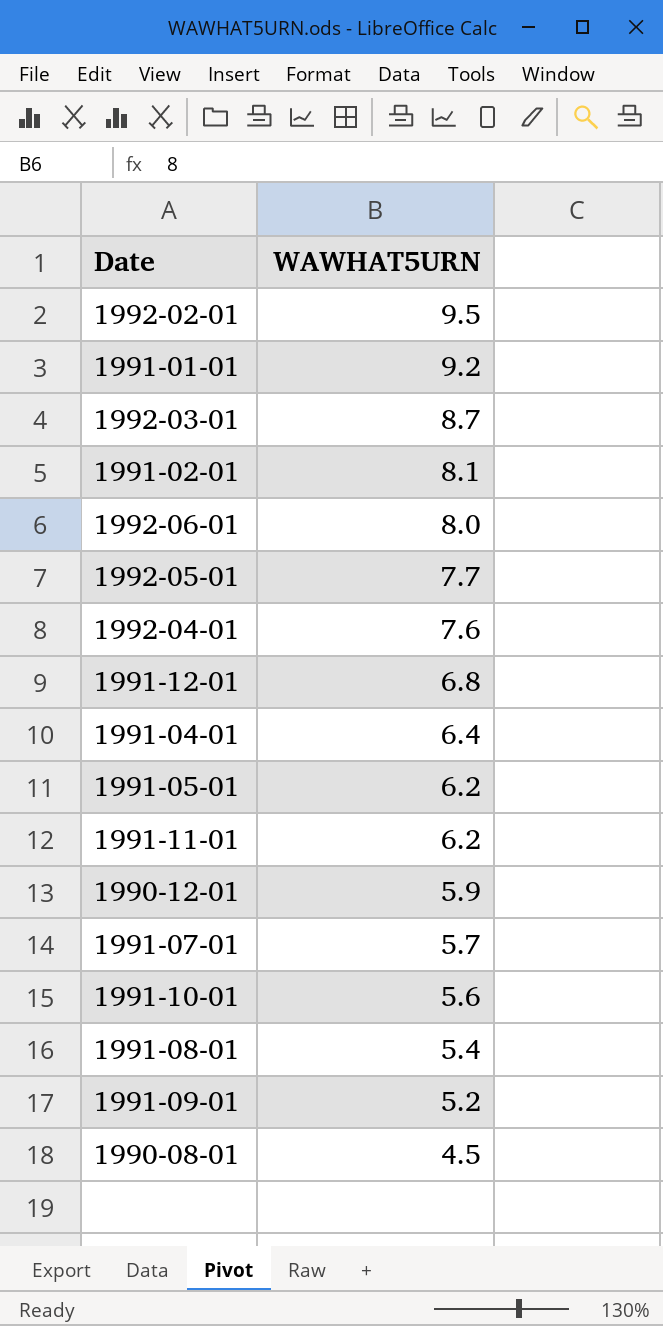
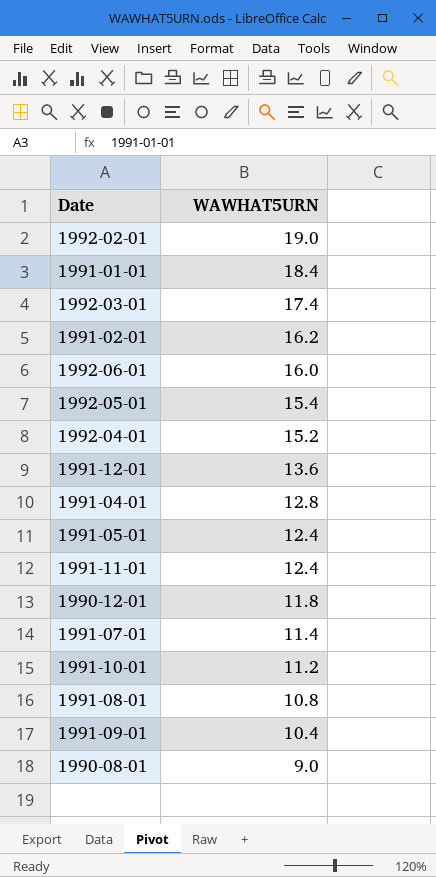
1992-02-01 | WAWHAT5URN: 9.5 -> 19.0
1991-01-01 | WAWHAT5URN: 9.2 -> 18.4
1992-03-01 | WAWHAT5URN: 8.7 -> 17.4
1991-02-01 | WAWHAT5URN: 8.1 -> 16.2
1992-06-01 | WAWHAT5URN: 8.0 -> 16.0
1992-05-01 | WAWHAT5URN: 7.7 -> 15.4
1992-04-01 | WAWHAT5URN: 7.6 -> 15.2
1991-12-01 | WAWHAT5URN: 6.8 -> 13.6
1991-04-01 | WAWHAT5URN: 6.4 -> 12.8
1991-05-01 | WAWHAT5URN: 6.2 -> 12.4
1991-11-01 | WAWHAT5URN: 6.2 -> 12.4
1990-12-01 | WAWHAT5URN: 5.9 -> 11.8
1991-07-01 | WAWHAT5URN: 5.7 -> 11.4
1991-10-01 | WAWHAT5URN: 5.6 -> 11.2
1991-08-01 | WAWHAT5URN: 5.4 -> 10.8
1991-09-01 | WAWHAT5URN: 5.2 -> 10.4
1990-08-01 | WAWHAT5URN: 4.5 -> 9.0

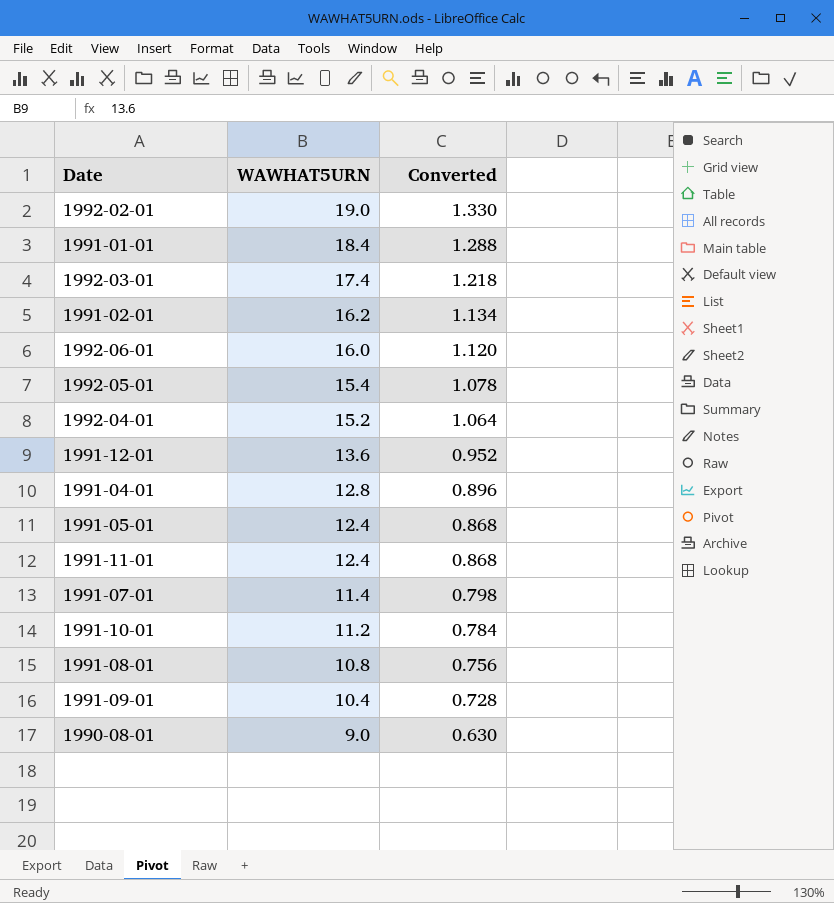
column Converted | formula: none -> [WAWHAT5URN] * 0.07
row 1990-12-01: 11.8 -> none

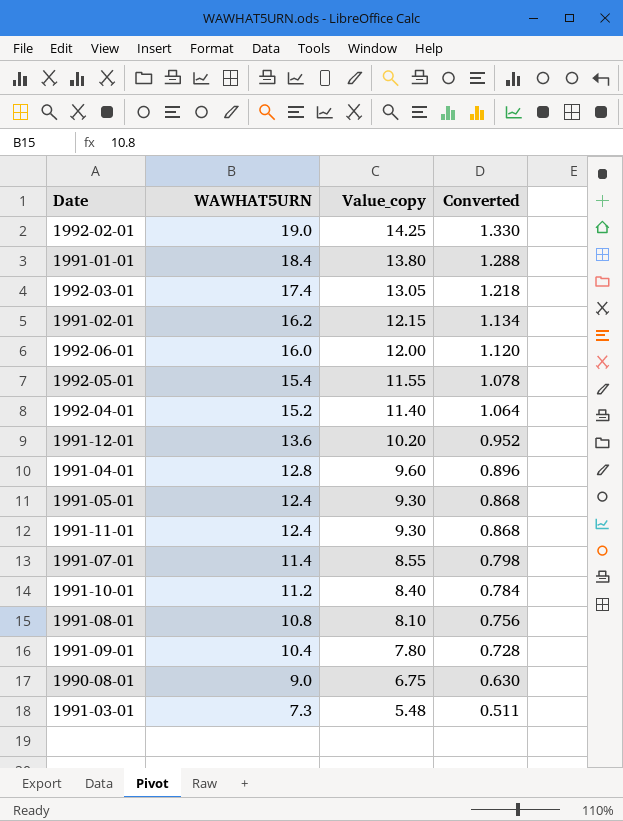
column Value_copy | formula: none -> [WAWHAT5URN] * 0.75
row 1991-03-01: none -> 7.3 | 5.48 | 0.511

